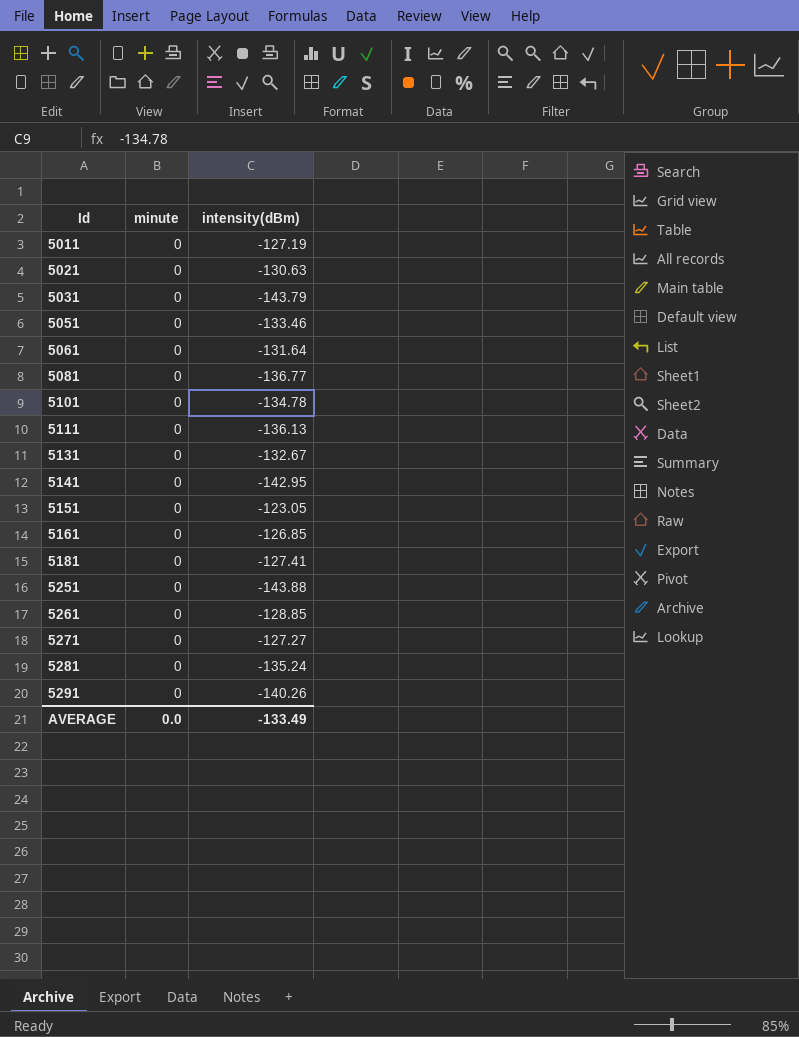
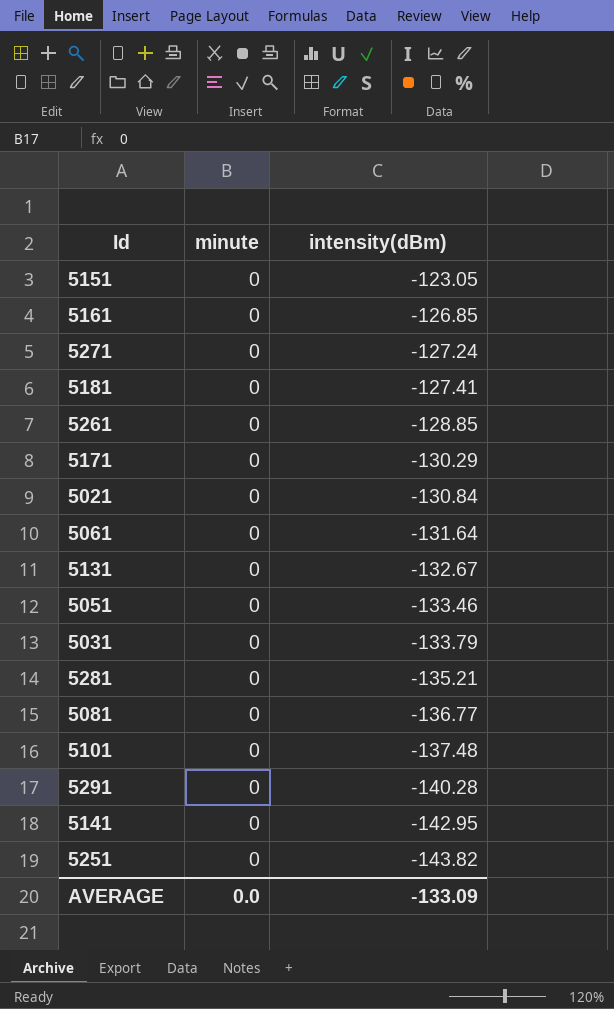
row order: Id ascending -> intensity(dBm) descending
row 5011: 0 | -127.19 -> none
row 5111: 0 | -136.13 -> none
5271 | intensity(dBm): -127.27 -> -127.24
row 5171: none -> 0 | -130.29
5021 | intensity(dBm): -130.63 -> -130.84
5031 | intensity(dBm): -143.79 -> -133.79
5281 | intensity(dBm): -135.24 -> -135.21
5101 | intensity(dBm): -134.78 -> -137.48
5291 | intensity(dBm): -140.26 -> -140.28
5251 | intensity(dBm): -143.88 -> -143.82
AVERAGE | intensity(dBm): -133.49 -> -133.09

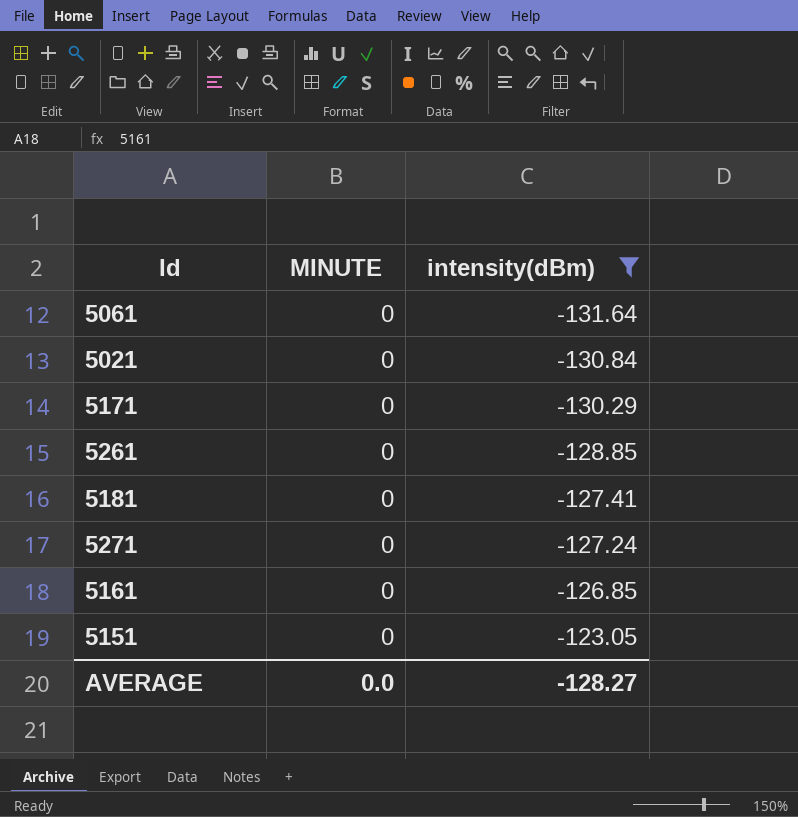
filter: none -> intensity(dBm) >= -131.64
row order: intensity(dBm) descending -> intensity(dBm) ascending
column name: minute -> MINUTE
AVERAGE | intensity(dBm): -133.09 -> -128.27

